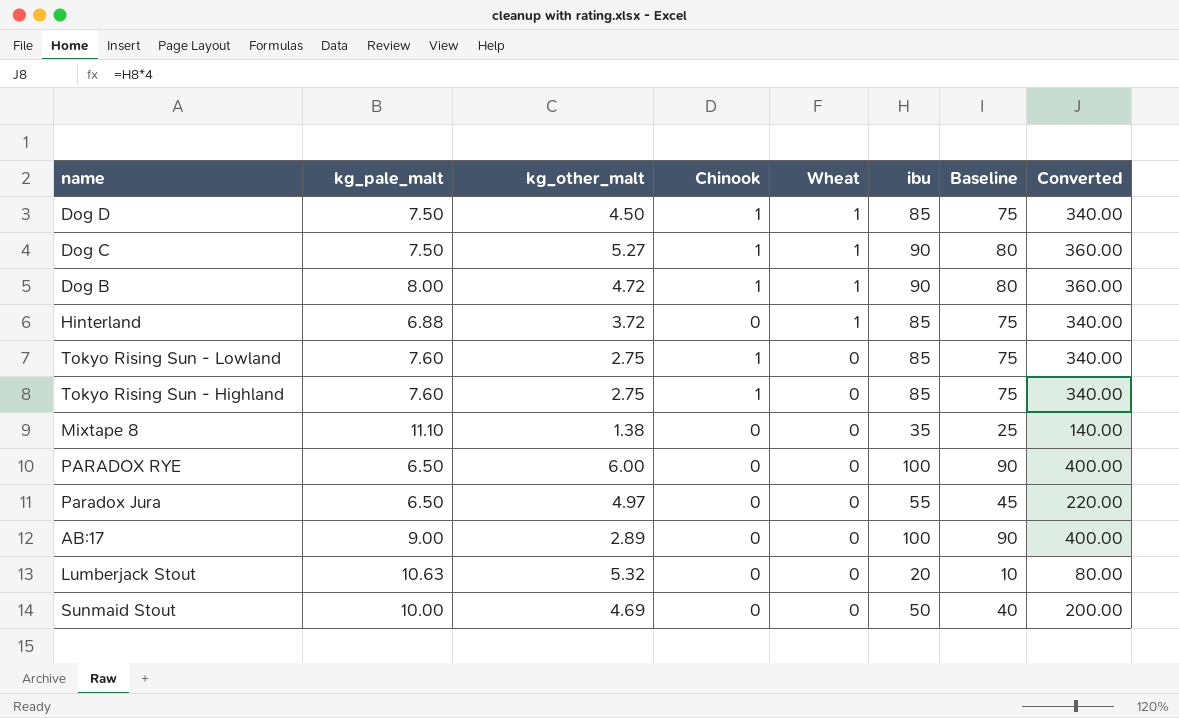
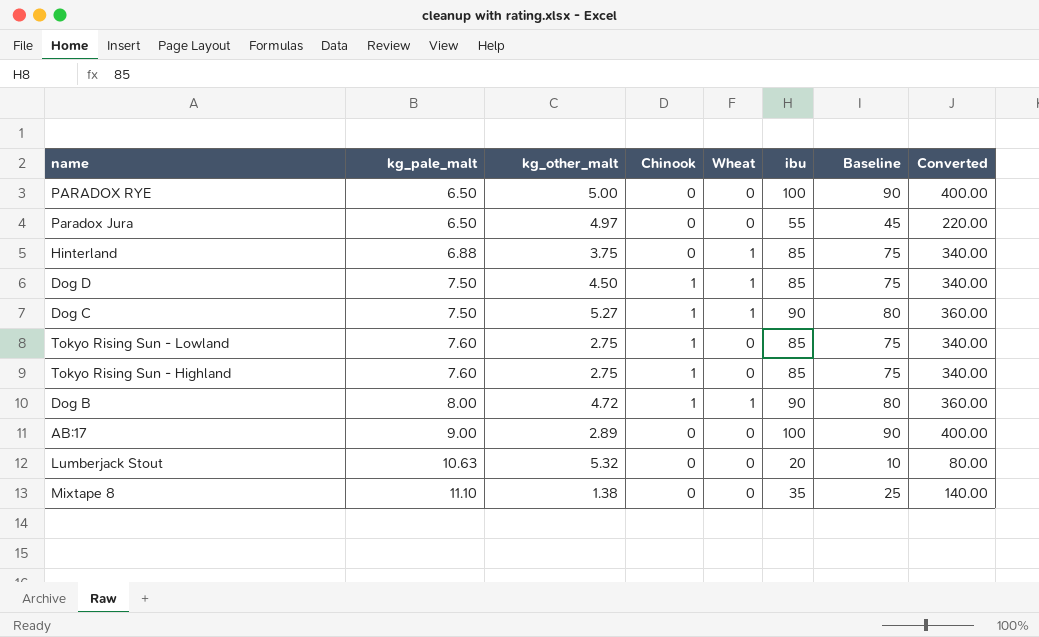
row order: Wheat descending -> kg_pale_malt ascending
row Sunmaid Stout: 10.00 | 4.69 | 0 | 0 | 50 | 40 | 200.00 -> none
PARADOX RYE | kg_other_malt: 6.00 -> 5.00
Hinterland | kg_other_malt: 3.72 -> 3.75

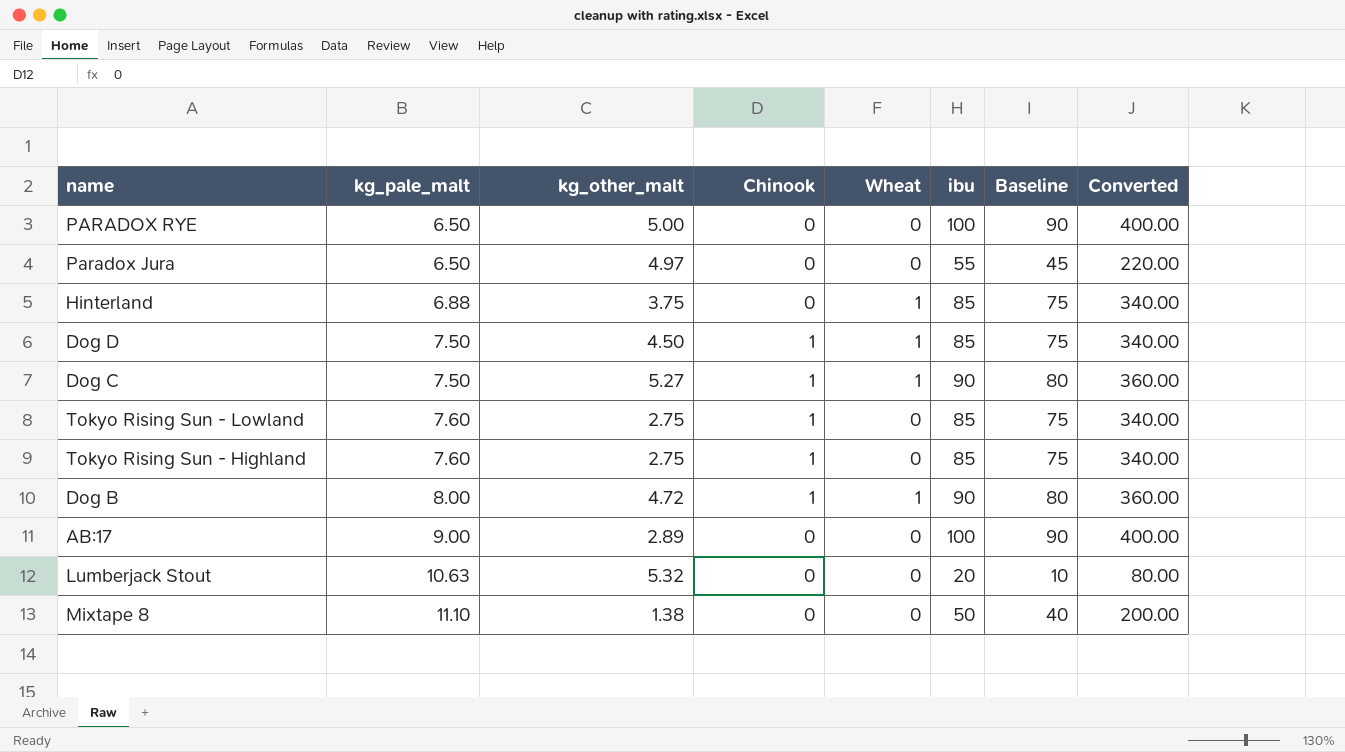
Mixtape 8 | ibu: 35 -> 50
Mixtape 8 | Baseline: 25 -> 40
Mixtape 8 | Converted: 140.00 -> 200.00

